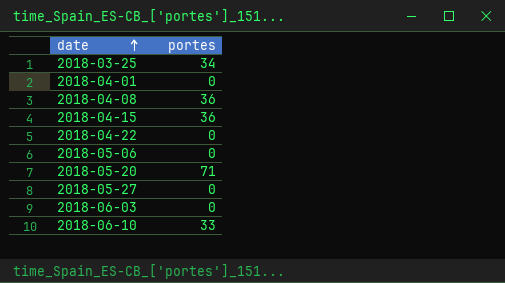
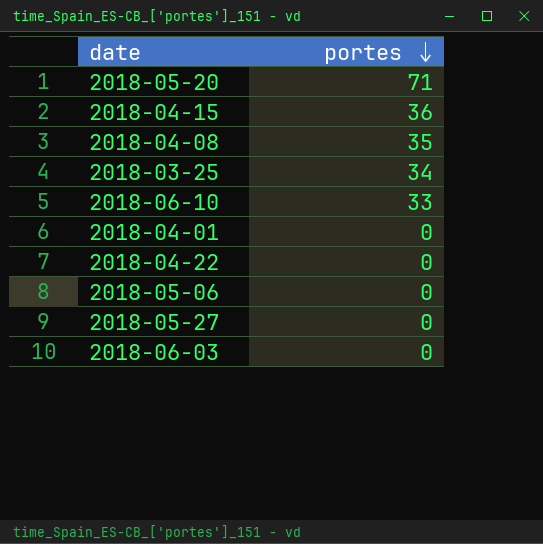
row order: date ascending -> portes descending
2018-04-08 | portes: 36 -> 35

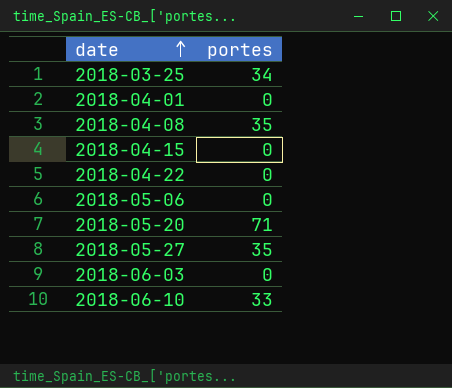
row order: portes descending -> date ascending
2018-04-15 | portes: 36 -> 0
2018-05-27 | portes: 0 -> 35

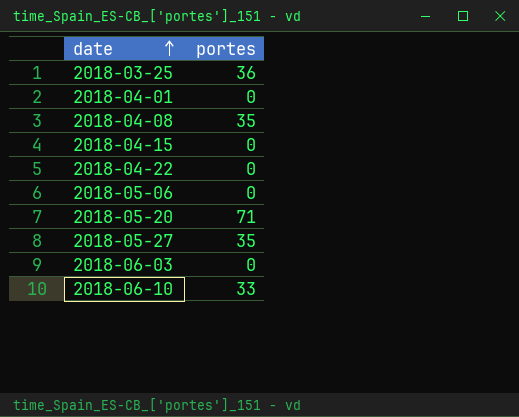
2018-03-25 | portes: 34 -> 36

